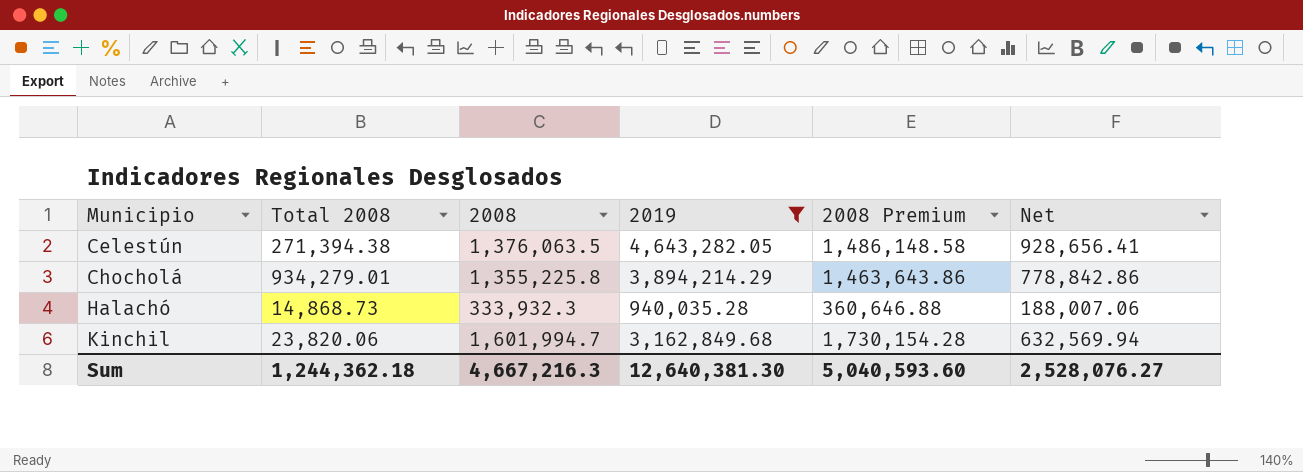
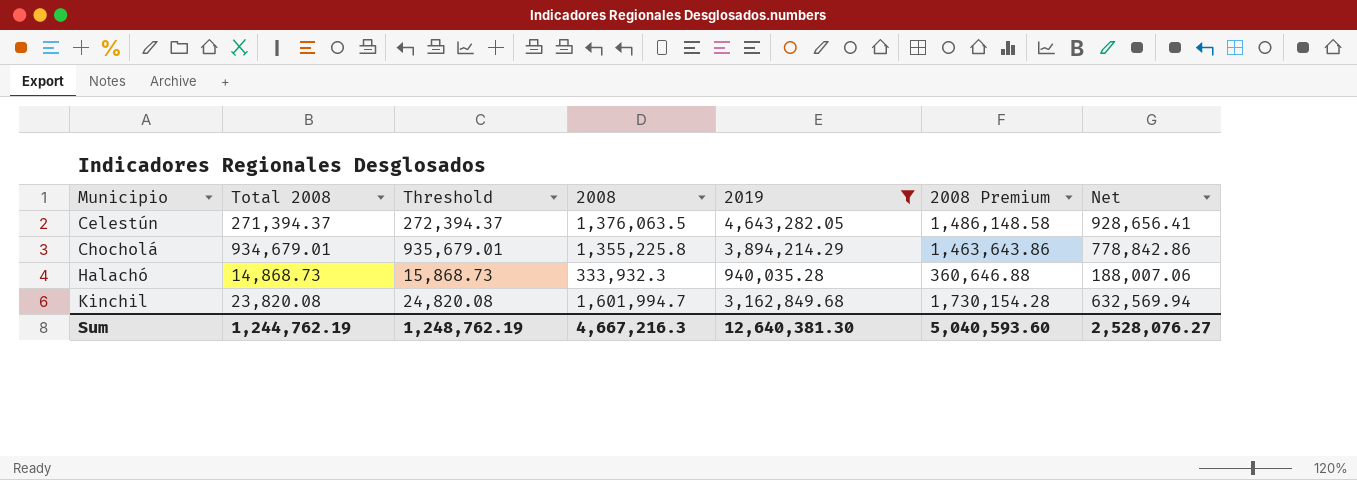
column Threshold | formula: none -> [Total 2008] + 1000
Celestún | Total 2008: 271,394.38 -> 271,394.37
Chocholá | Total 2008: 934,279.01 -> 934,679.01
Kinchil | Total 2008: 23,820.06 -> 23,820.08
Sum | Total 2008: 1,244,362.18 -> 1,244,762.19

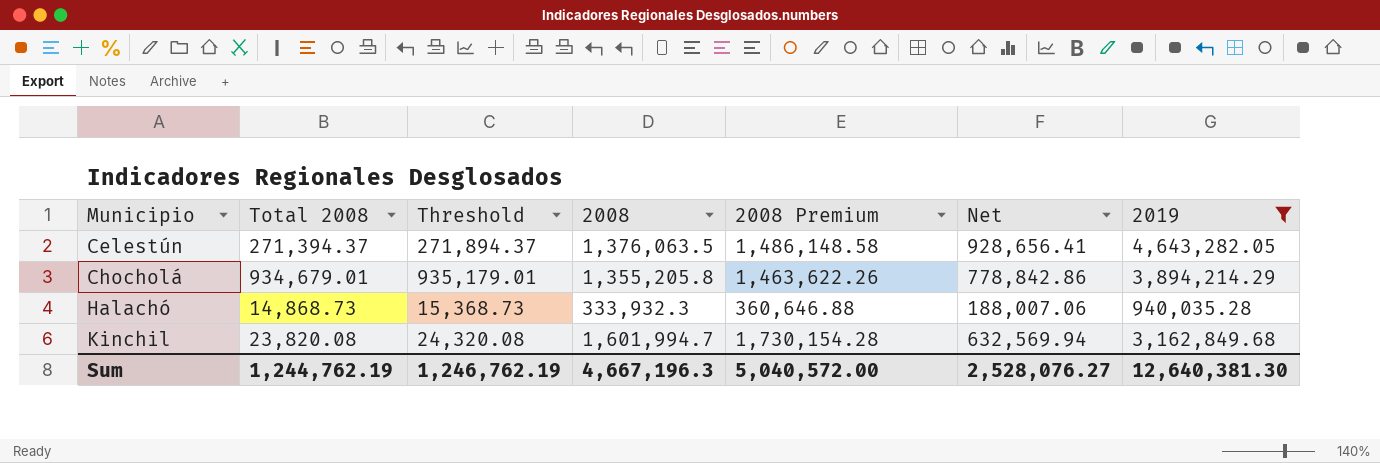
column Threshold | formula: [Total 2008] + 1000 -> [Total 2008] + 500
column 2019 | position: 5 -> 7
Chocholá | 2008: 1,355,225.8 -> 1,355,205.8
Chocholá | 2008 Premium: 1,463,643.86 -> 1,463,622.26
Sum | Threshold: 1,248,762.19 -> 1,246,762.19
Sum | 2008: 4,667,216.3 -> 4,667,196.3
Sum | 2008 Premium: 5,040,593.60 -> 5,040,572.00

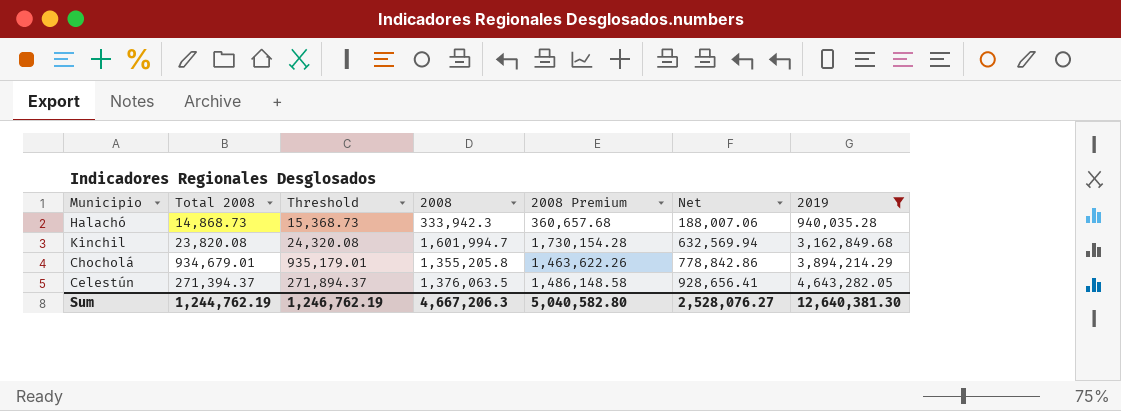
row order: Municipio ascending -> Net ascending
Halachó | 2008: 333,932.3 -> 333,942.3
Halachó | 2008 Premium: 360,646.88 -> 360,657.68
Sum | 2008: 4,667,196.3 -> 4,667,206.3
Sum | 2008 Premium: 5,040,572.00 -> 5,040,582.80

